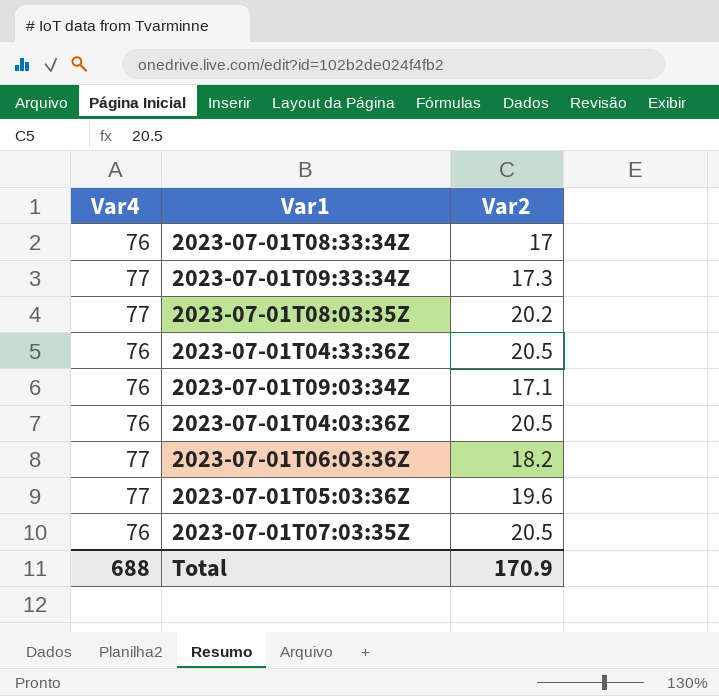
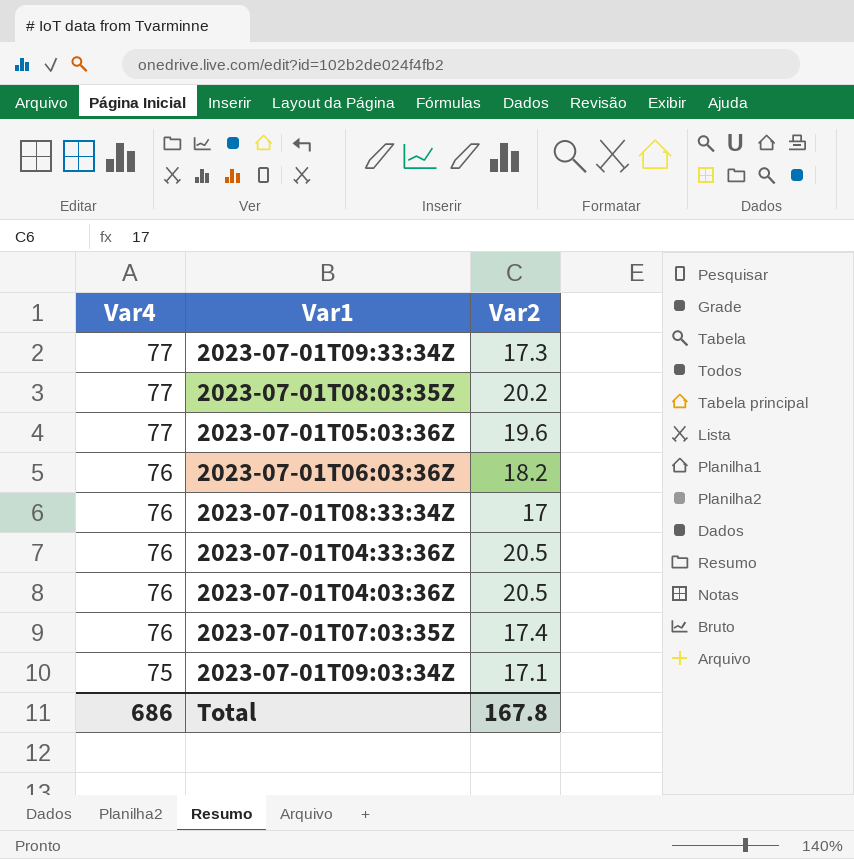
row order: none -> Var4 descending
2023-07-01T06:03:36Z | Var4: 77 -> 76
2023-07-01T07:03:35Z | Var2: 20.5 -> 17.4
2023-07-01T09:03:34Z | Var4: 76 -> 75
Total | Var4: 688 -> 686
Total | Var2: 170.9 -> 167.8

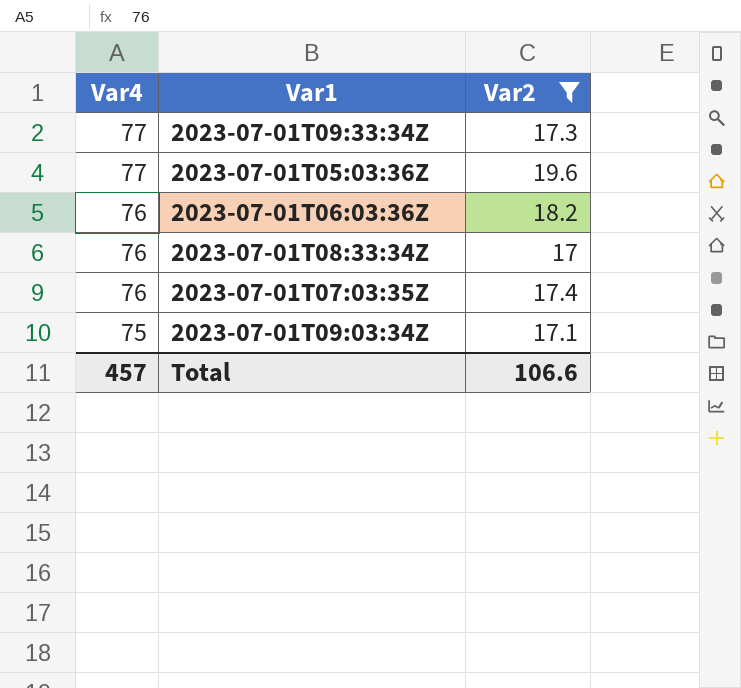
filter: none -> Var2 <= 19.6
Total | Var4: 686 -> 457
Total | Var2: 167.8 -> 106.6

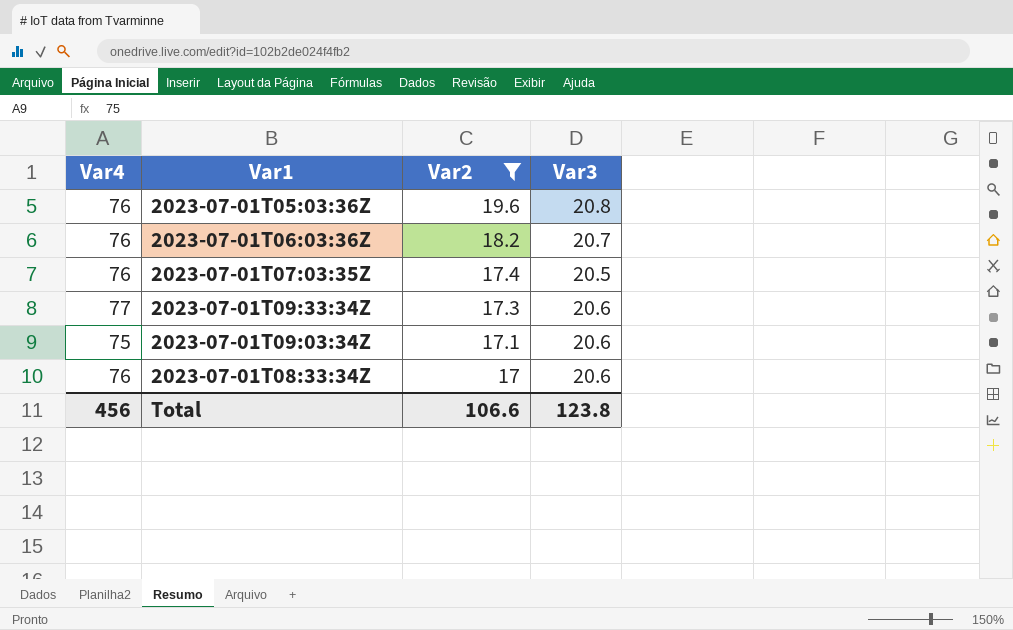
row order: Var4 descending -> Var2 descending
column Var3 | position: none -> 4
2023-07-01T05:03:36Z | Var4: 77 -> 76
Total | Var4: 457 -> 456

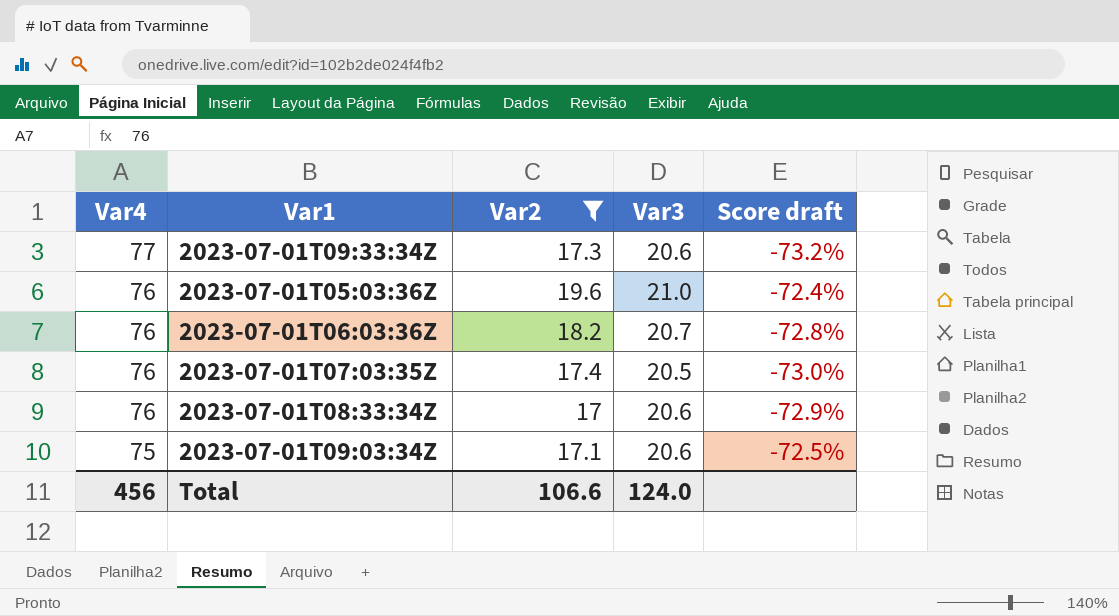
row order: Var2 descending -> Var4 descending
column Score draft | formula: none -> ([Var3] - [Var4]) / [Var4]
2023-07-01T05:03:36Z | Var3: 20.8 -> 21.0
Total | Var3: 123.8 -> 124.0

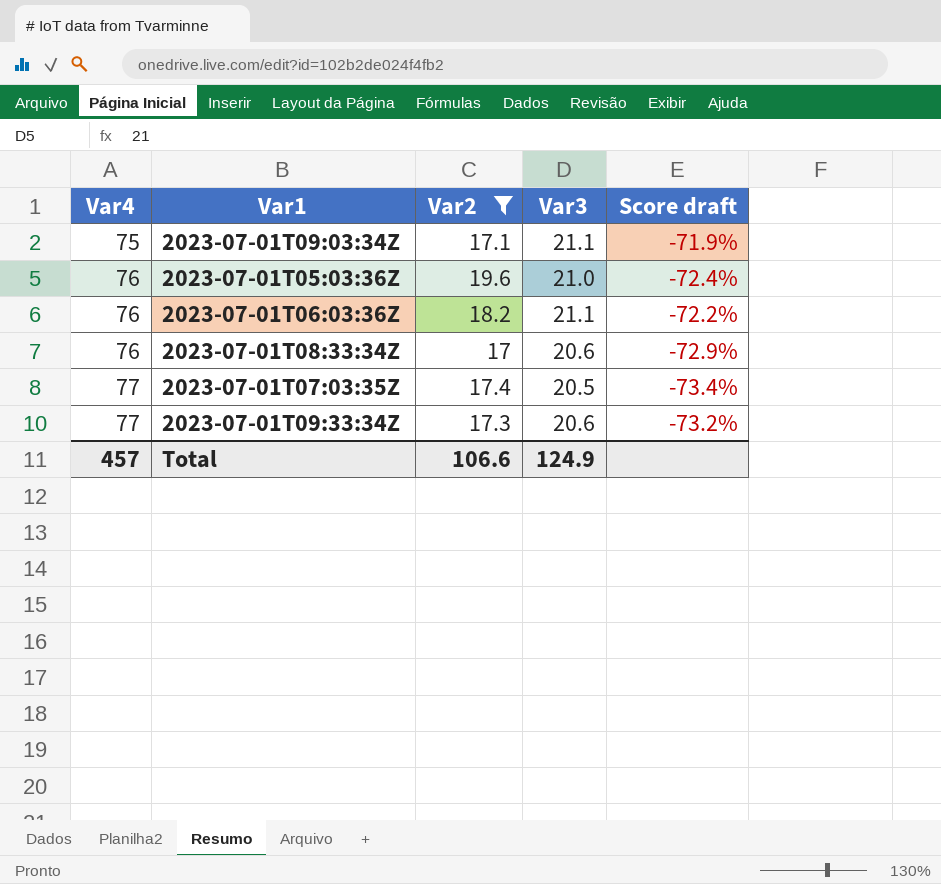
row order: Var4 descending -> Var4 ascending
2023-07-01T09:03:34Z | Var3: 20.6 -> 21.1
2023-07-01T09:03:34Z | Score draft: -72.5% -> -71.9%
2023-07-01T06:03:36Z | Var3: 20.7 -> 21.1
2023-07-01T06:03:36Z | Score draft: -72.8% -> -72.2%
2023-07-01T07:03:35Z | Var4: 76 -> 77
2023-07-01T07:03:35Z | Score draft: -73.0% -> -73.4%
Total | Var4: 456 -> 457
Total | Var3: 124.0 -> 124.9

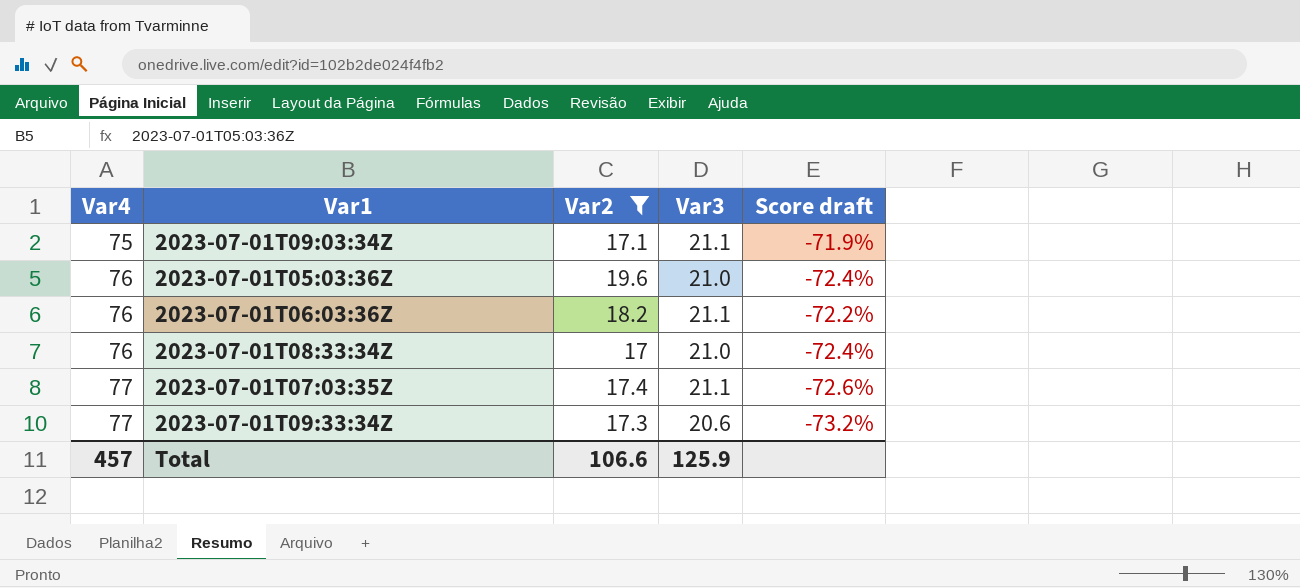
2023-07-01T08:33:34Z | Var3: 20.6 -> 21.0
2023-07-01T08:33:34Z | Score draft: -72.9% -> -72.4%
2023-07-01T07:03:35Z | Var3: 20.5 -> 21.1
2023-07-01T07:03:35Z | Score draft: -73.4% -> -72.6%
Total | Var3: 124.9 -> 125.9

